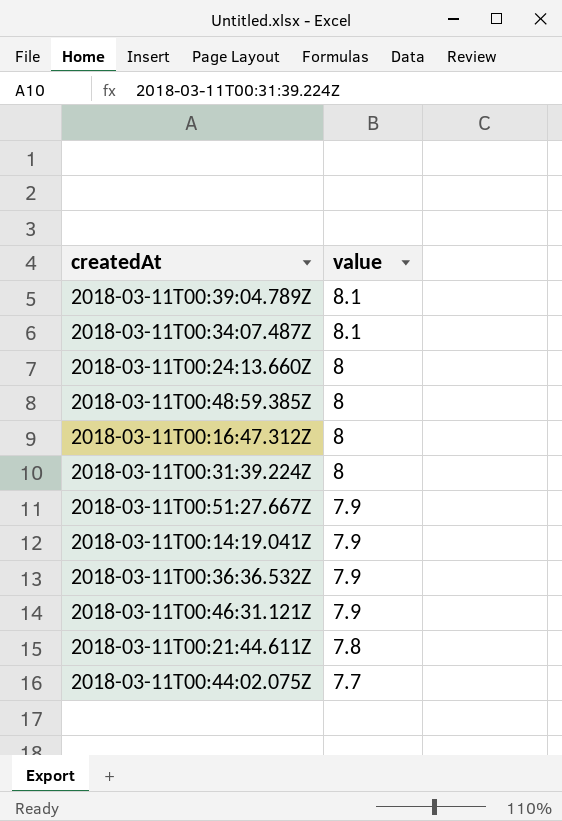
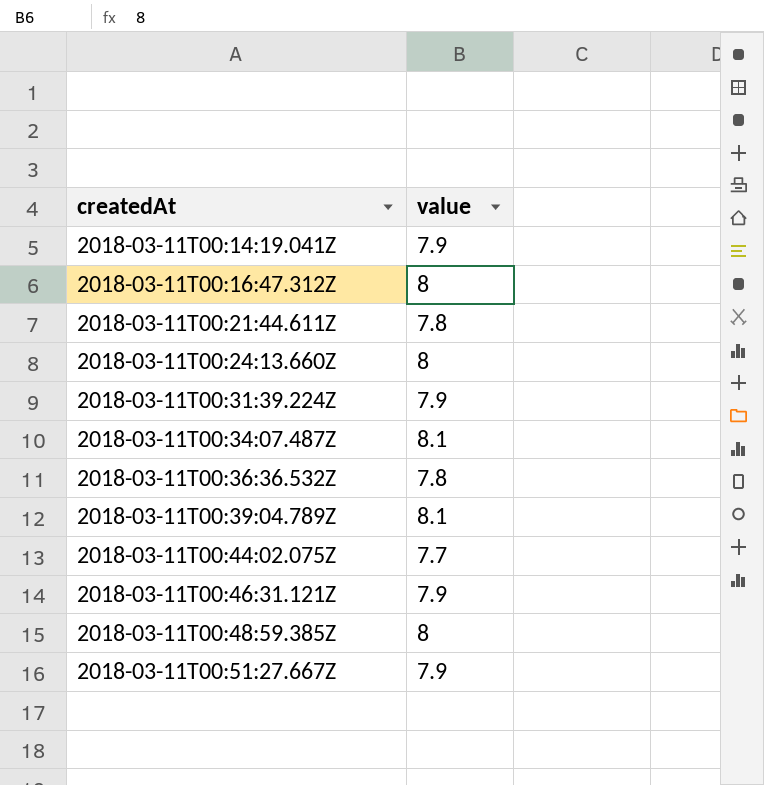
row order: value descending -> createdAt ascending
2018-03-11T00:31:39.224Z | value: 8 -> 7.9
2018-03-11T00:36:36.532Z | value: 7.9 -> 7.8

